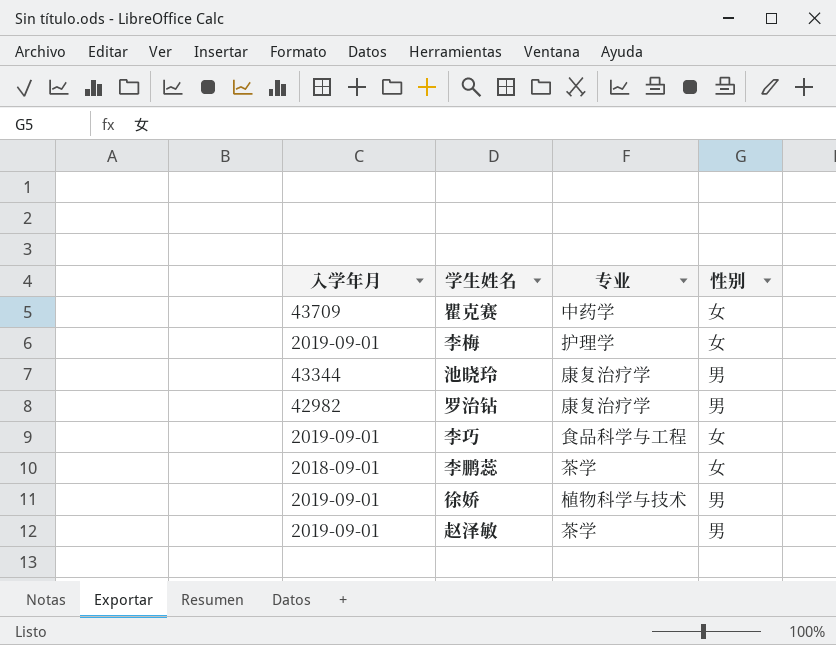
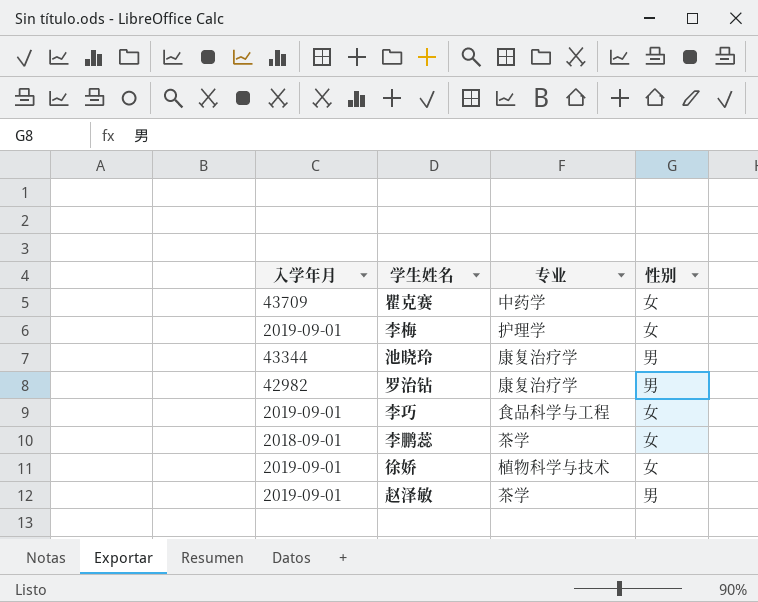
徐娇 | 性别: 男 -> 女

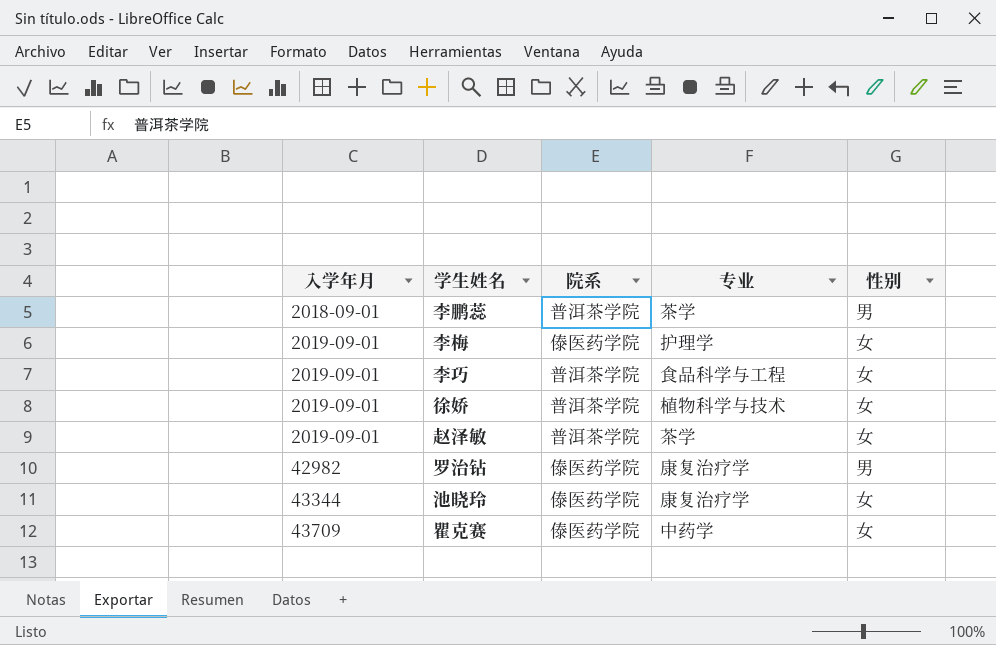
row order: none -> 入学年月 ascending
column 院系 | position: none -> 3
李鹏蕊 | 性别: 女 -> 男
赵泽敏 | 性别: 男 -> 女
池晓玲 | 性别: 男 -> 女

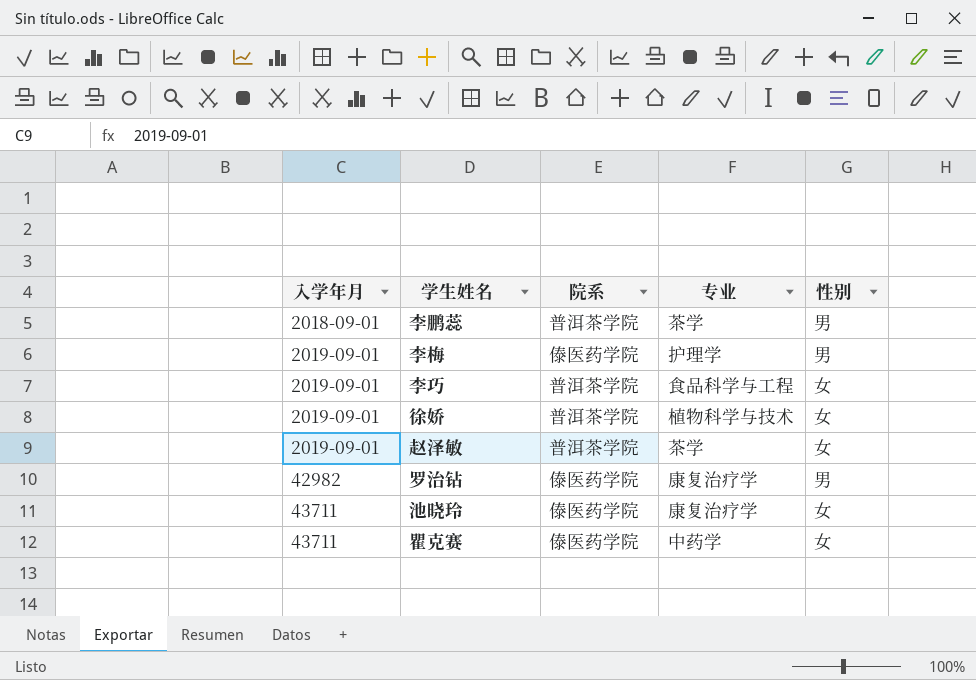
李梅 | 性别: 女 -> 男
池晓玲 | 入学年月: 43344 -> 43711
瞿克赛 | 入学年月: 43709 -> 43711

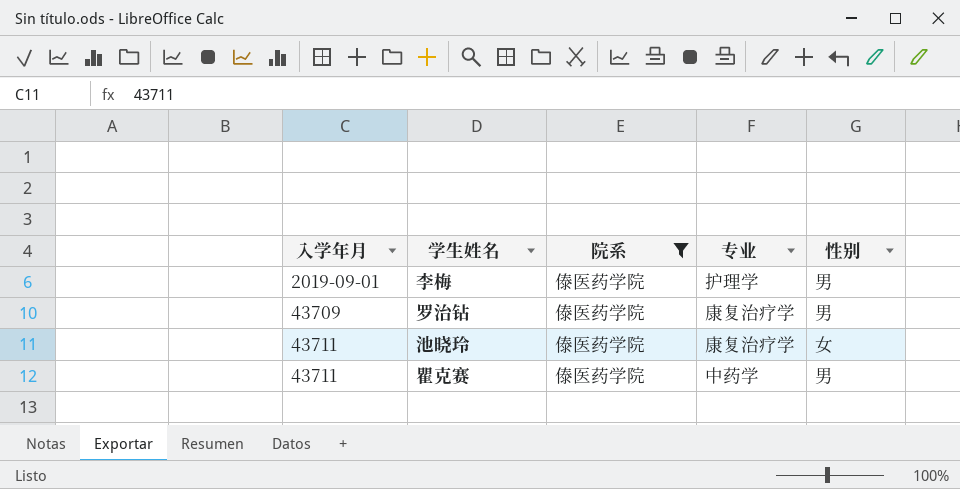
filter: none -> 院系 = 傣医药学院
罗治钻 | 入学年月: 42982 -> 43709
瞿克赛 | 性别: 女 -> 男

